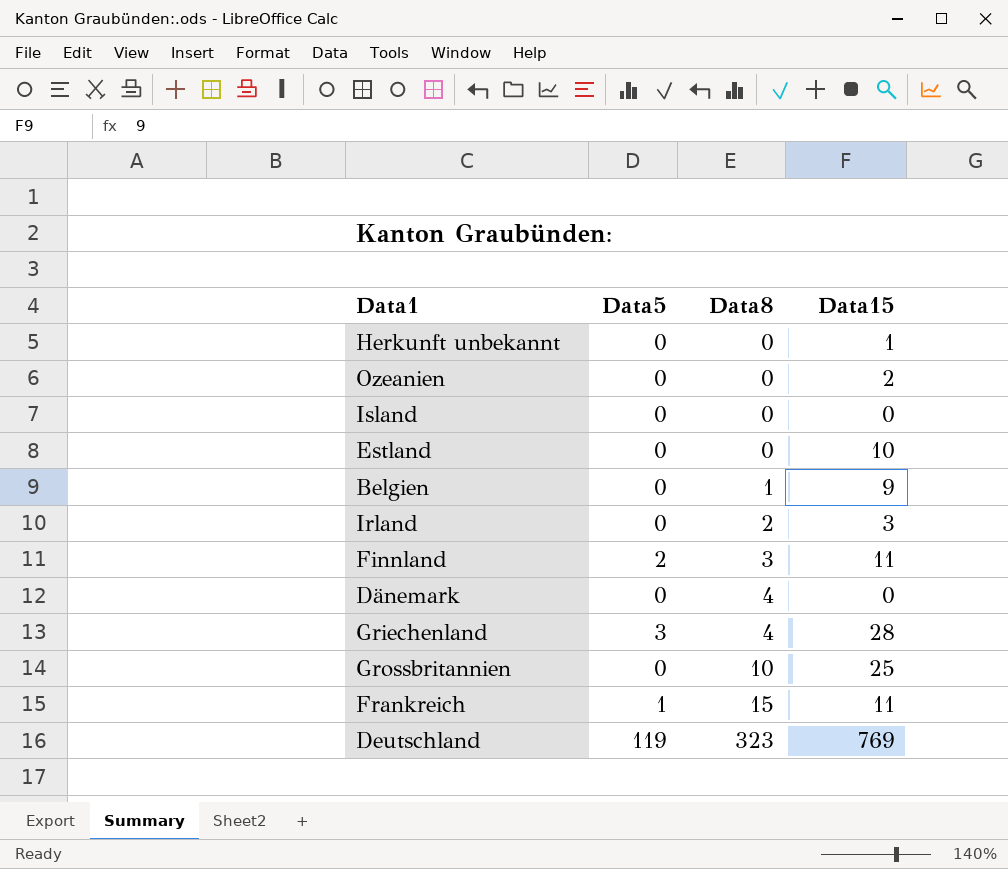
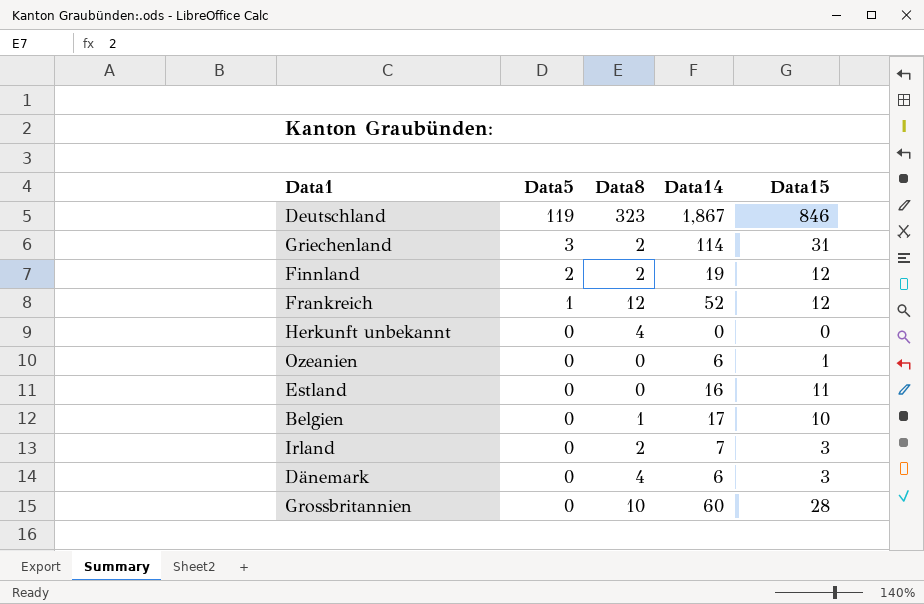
row order: Data8 ascending -> Data5 descending
column Data14 | position: none -> 4
row Island: 0 | 0 | 0 -> none
Deutschland | Data15: 769 -> 846
Griechenland | Data8: 4 -> 2
Griechenland | Data15: 28 -> 31
Finnland | Data8: 3 -> 2
Finnland | Data15: 11 -> 12
Frankreich | Data8: 15 -> 12
Frankreich | Data15: 11 -> 12
Herkunft unbekannt | Data8: 0 -> 4
Herkunft unbekannt | Data15: 1 -> 0
Ozeanien | Data15: 2 -> 1
Estland | Data15: 10 -> 11
Belgien | Data15: 9 -> 10
Dänemark | Data15: 0 -> 3
Grossbritannien | Data15: 25 -> 28

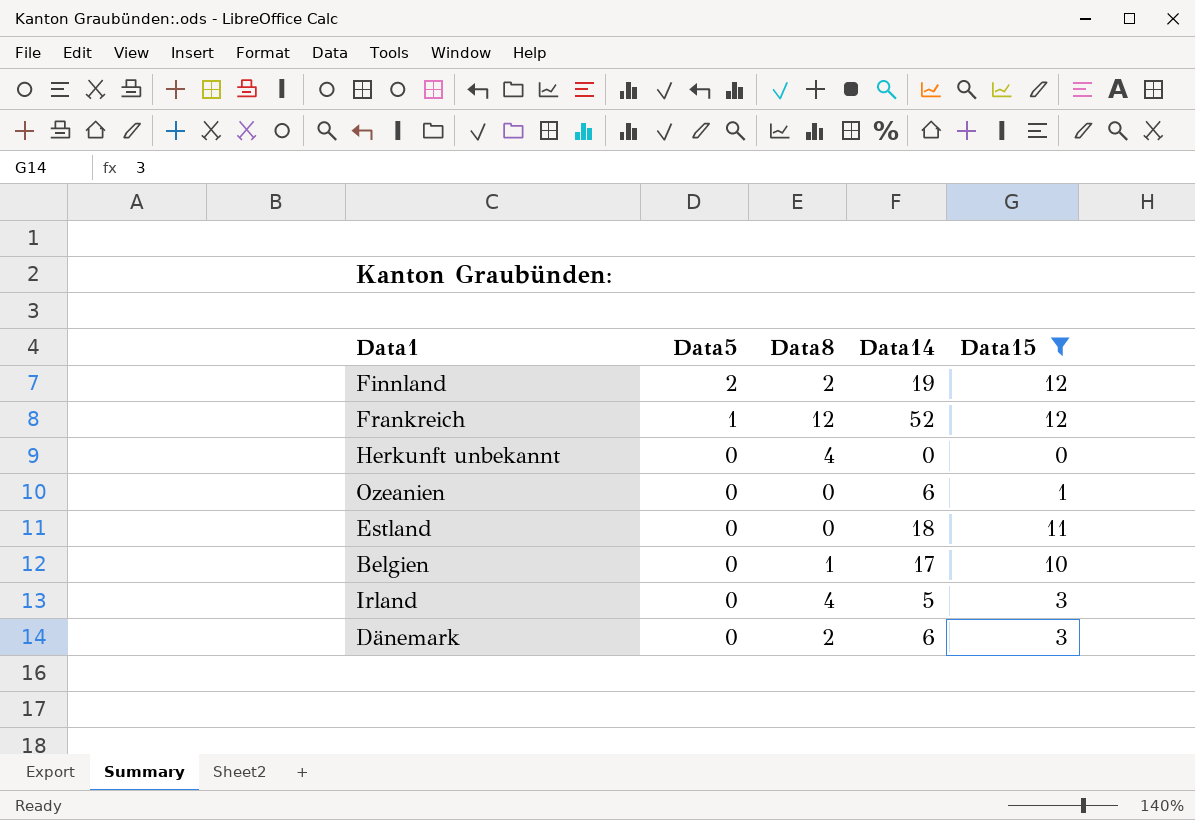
filter: none -> Data15 <= 12
Estland | Data14: 16 -> 18
Irland | Data8: 2 -> 4
Irland | Data14: 7 -> 5
Dänemark | Data8: 4 -> 2

